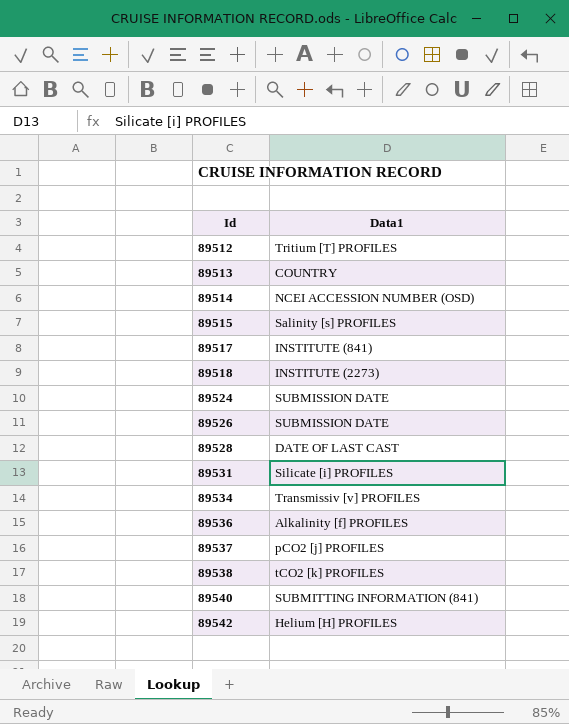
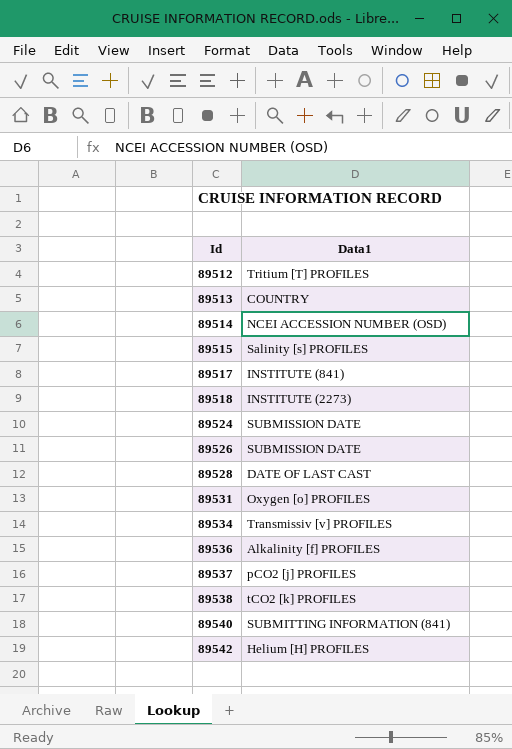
89531 | Data1: Silicate [i] PROFILES -> Oxygen [o] PROFILES

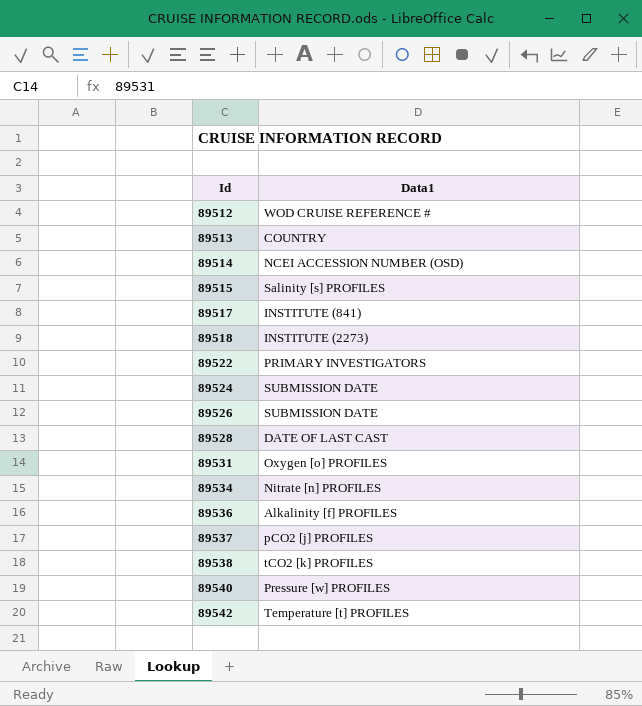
89512 | Data1: Tritium [T] PROFILES -> WOD CRUISE REFERENCE #
row 89522: none -> PRIMARY INVESTIGATORS
89534 | Data1: Transmissiv [v] PROFILES -> Nitrate [n] PROFILES
89540 | Data1: SUBMITTING INFORMATION (841) -> Pressure [w] PROFILES
89542 | Data1: Helium [H] PROFILES -> Temperature [t] PROFILES

